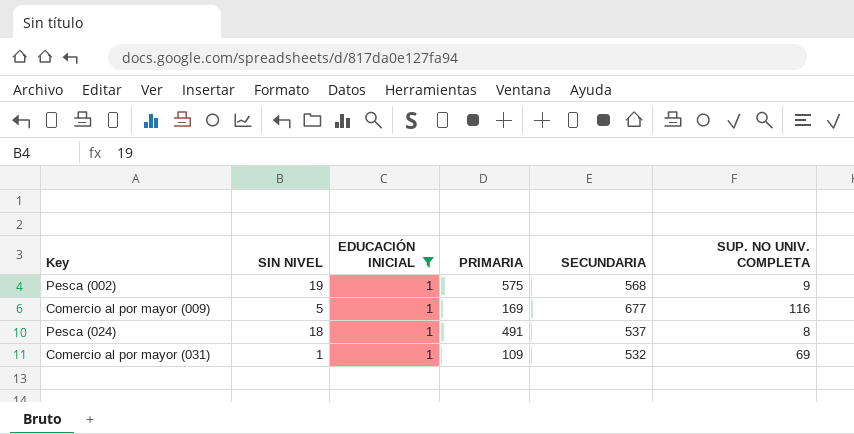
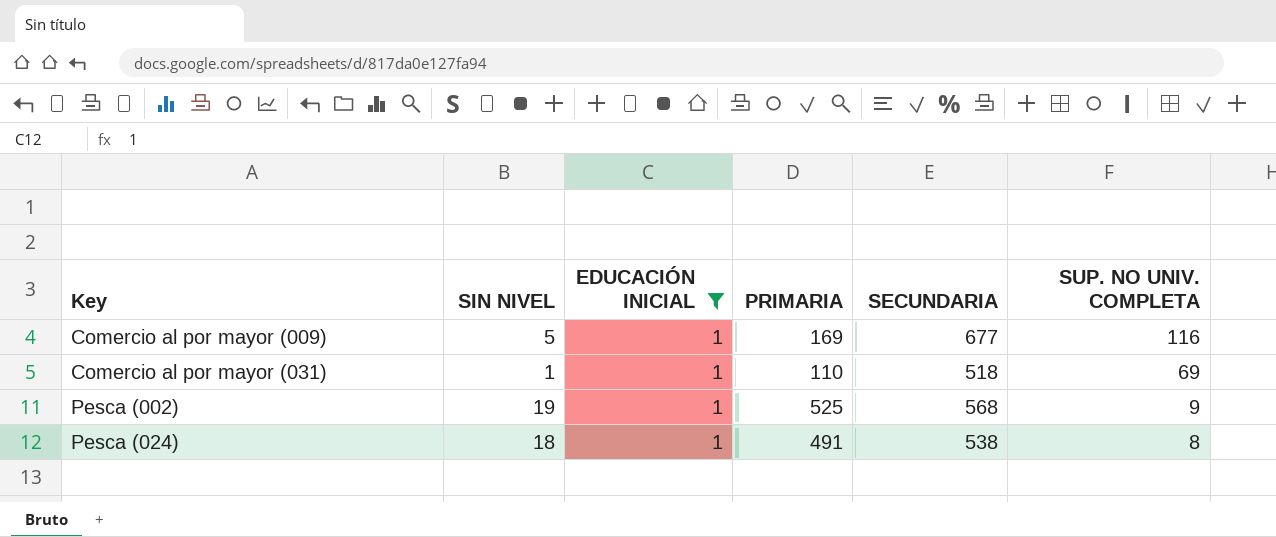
row order: none -> Key ascending
Comercio al por mayor (031) | PRIMARIA: 109 -> 110
Comercio al por mayor (031) | SECUNDARIA: 532 -> 518
Pesca (002) | PRIMARIA: 575 -> 525
Pesca (024) | SECUNDARIA: 537 -> 538

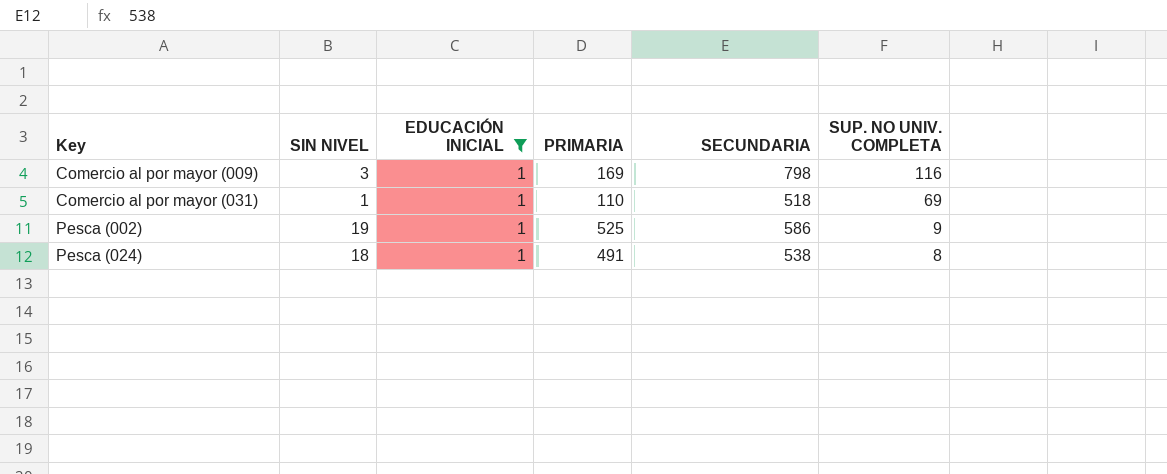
Comercio al por mayor (009) | SIN NIVEL: 5 -> 3
Comercio al por mayor (009) | SECUNDARIA: 677 -> 798
Pesca (002) | SECUNDARIA: 568 -> 586

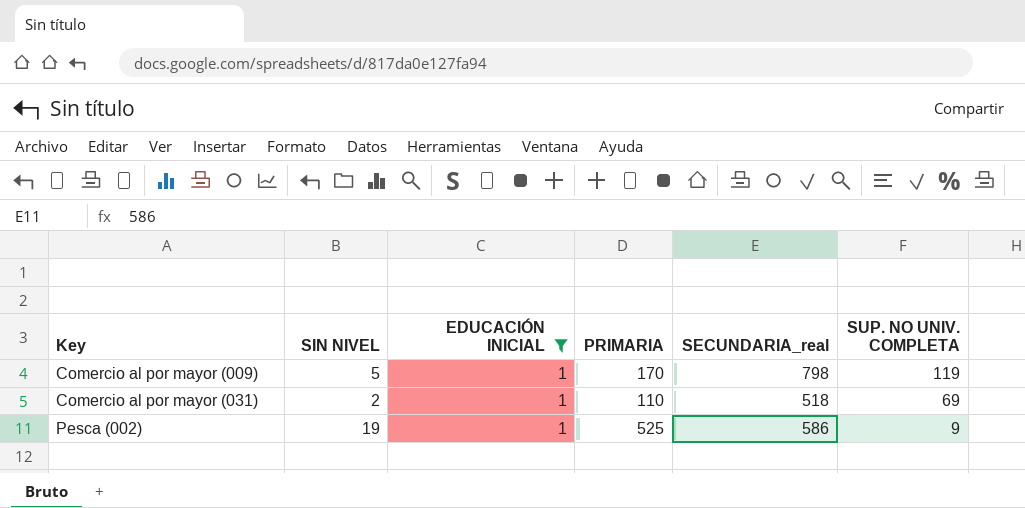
column name: SECUNDARIA -> SECUNDARIA_real
row Pesca (024): 18 | 1 | 491 | 538 | 8 -> none
Comercio al por mayor (009) | SIN NIVEL: 3 -> 5
Comercio al por mayor (009) | PRIMARIA: 169 -> 170
Comercio al por mayor (009) | SUP. NO UNIV. COMPLETA: 116 -> 119
Comercio al por mayor (031) | SIN NIVEL: 1 -> 2

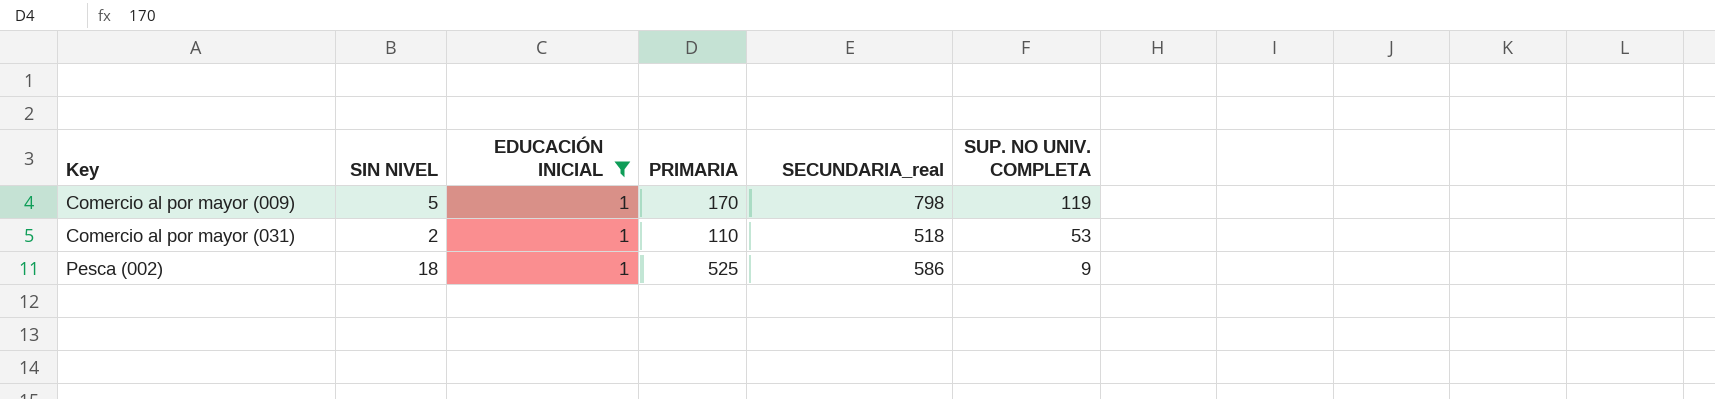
Comercio al por mayor (031) | SUP. NO UNIV. COMPLETA: 69 -> 53
Pesca (002) | SIN NIVEL: 19 -> 18

